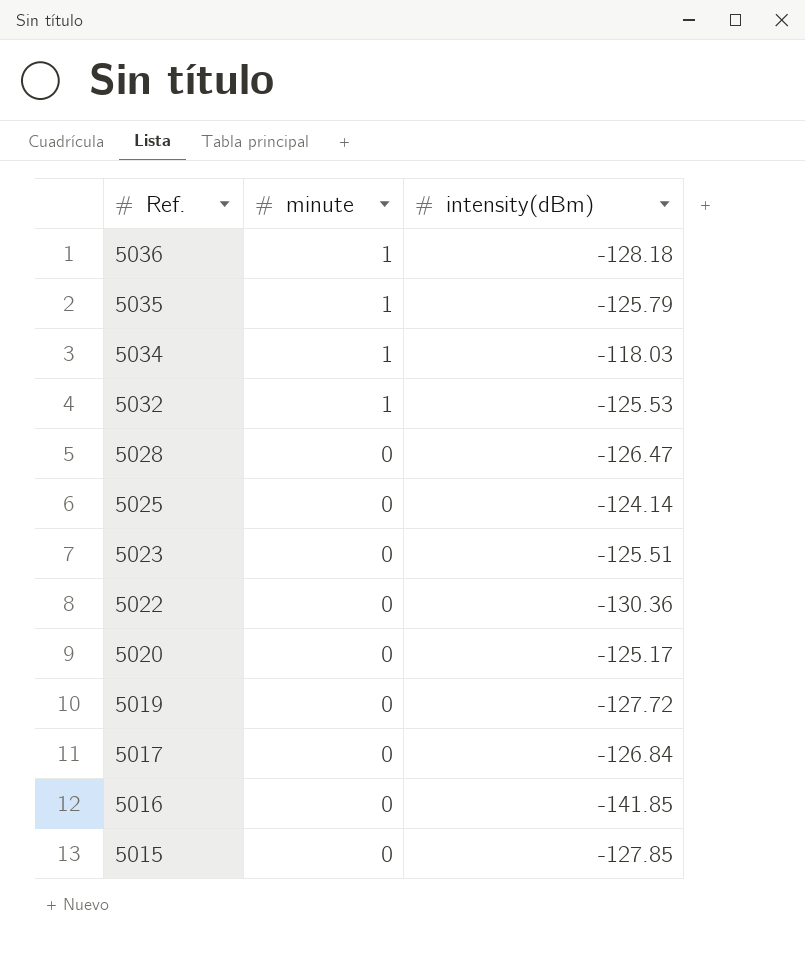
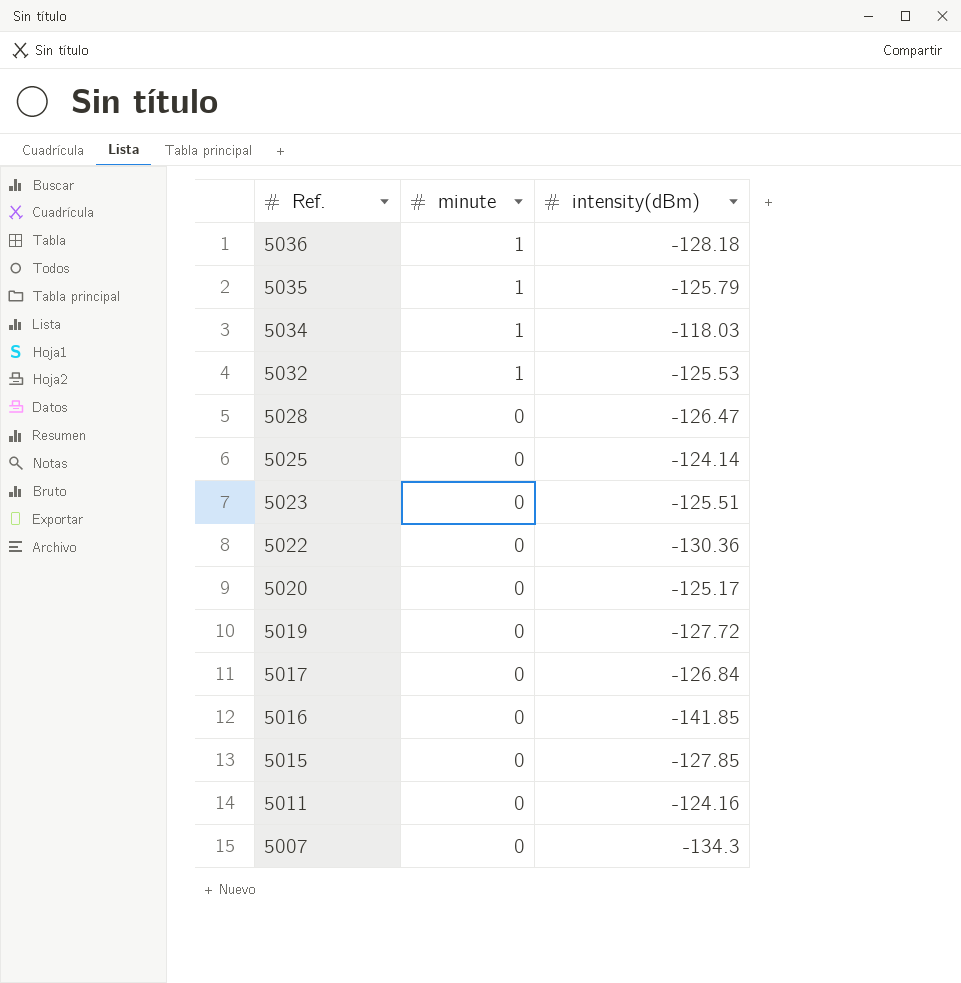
row 5011: none -> 0 | -124.16
row 5007: none -> 0 | -134.3

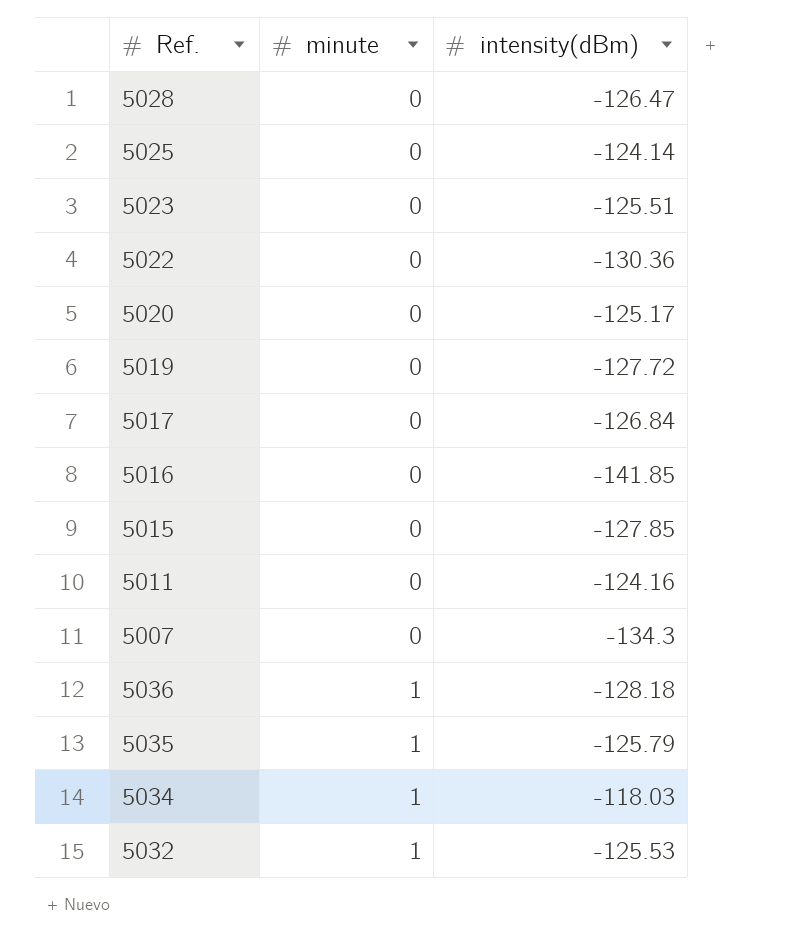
row order: Ref. descending -> minute ascending

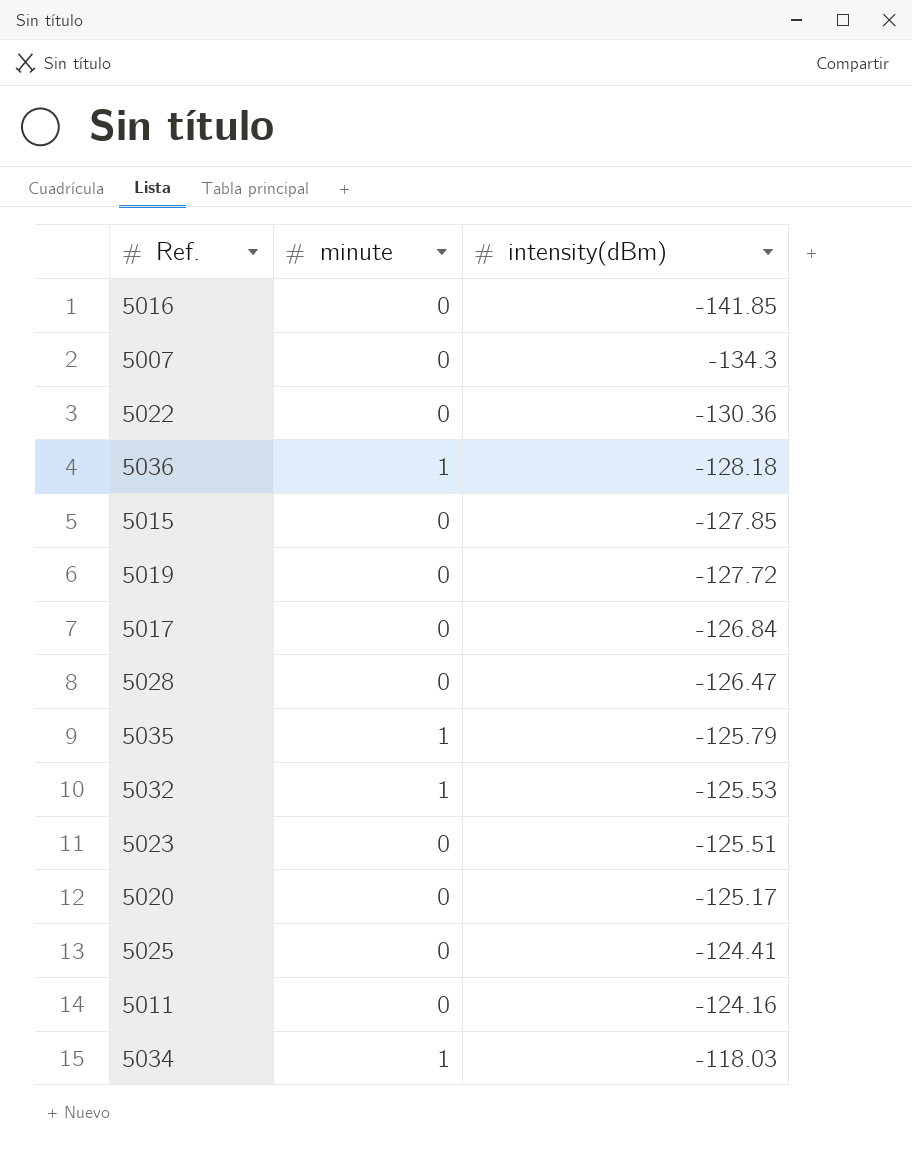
row order: minute ascending -> intensity(dBm) ascending
5025 | intensity(dBm): -124.14 -> -124.41

